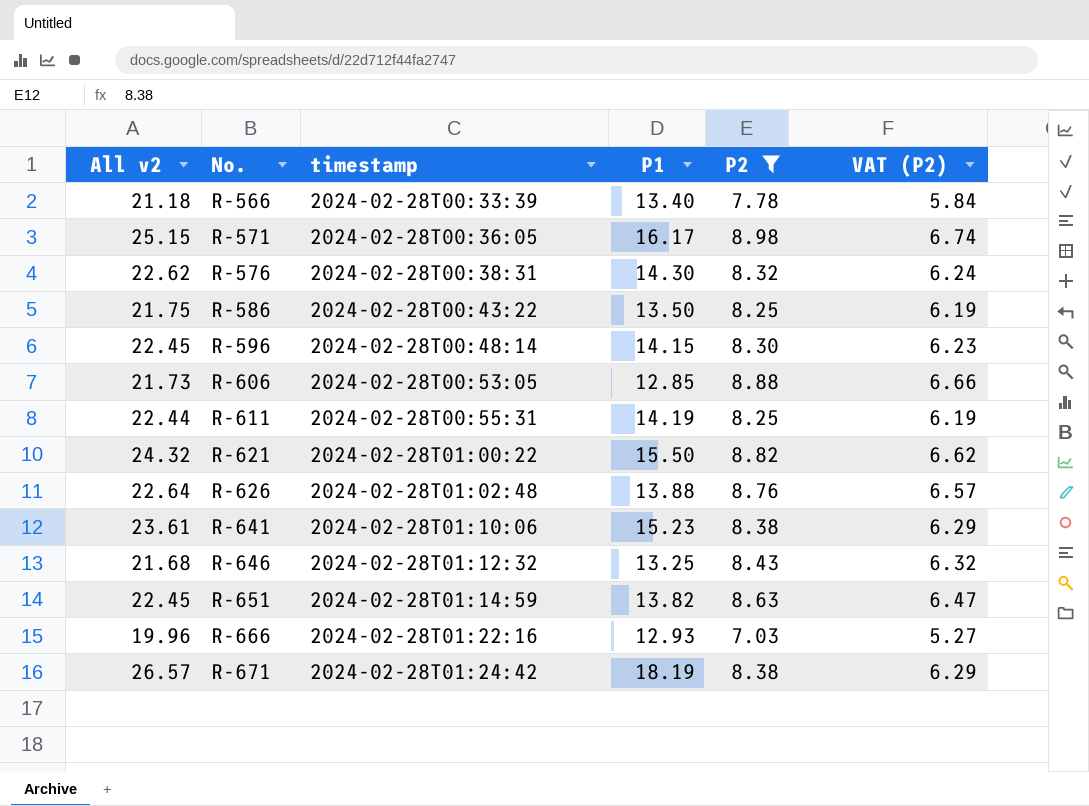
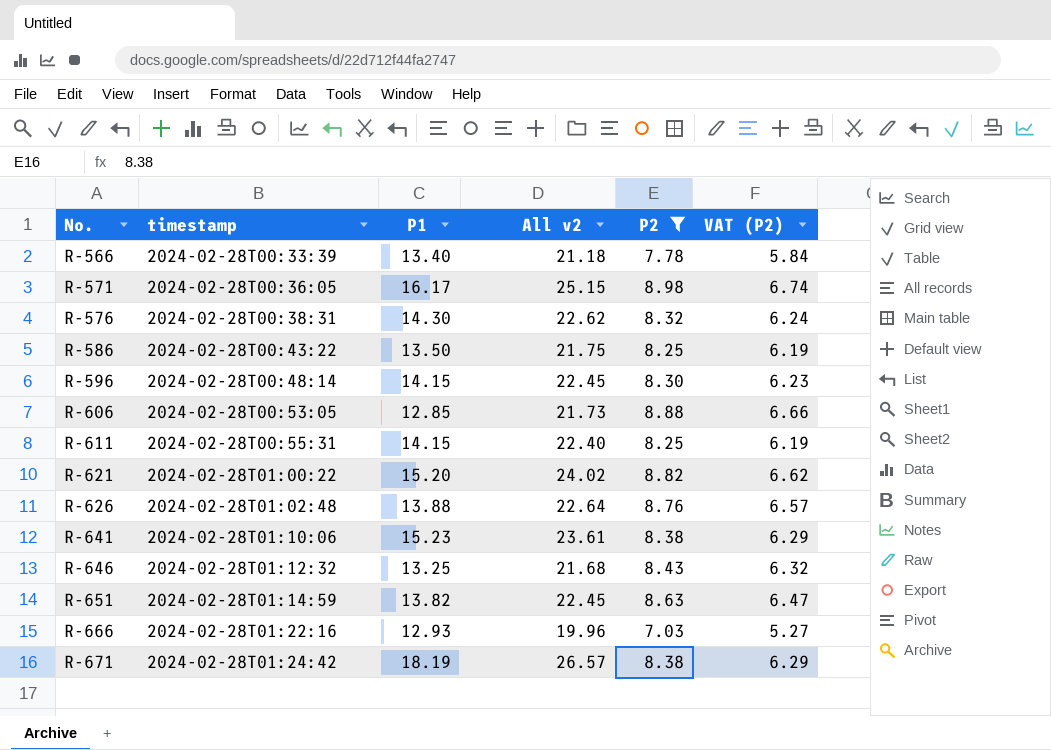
column All v2 | position: 1 -> 4
R-611 | P1: 14.19 -> 14.15
R-611 | All v2: 22.44 -> 22.40
R-621 | P1: 15.50 -> 15.20
R-621 | All v2: 24.32 -> 24.02

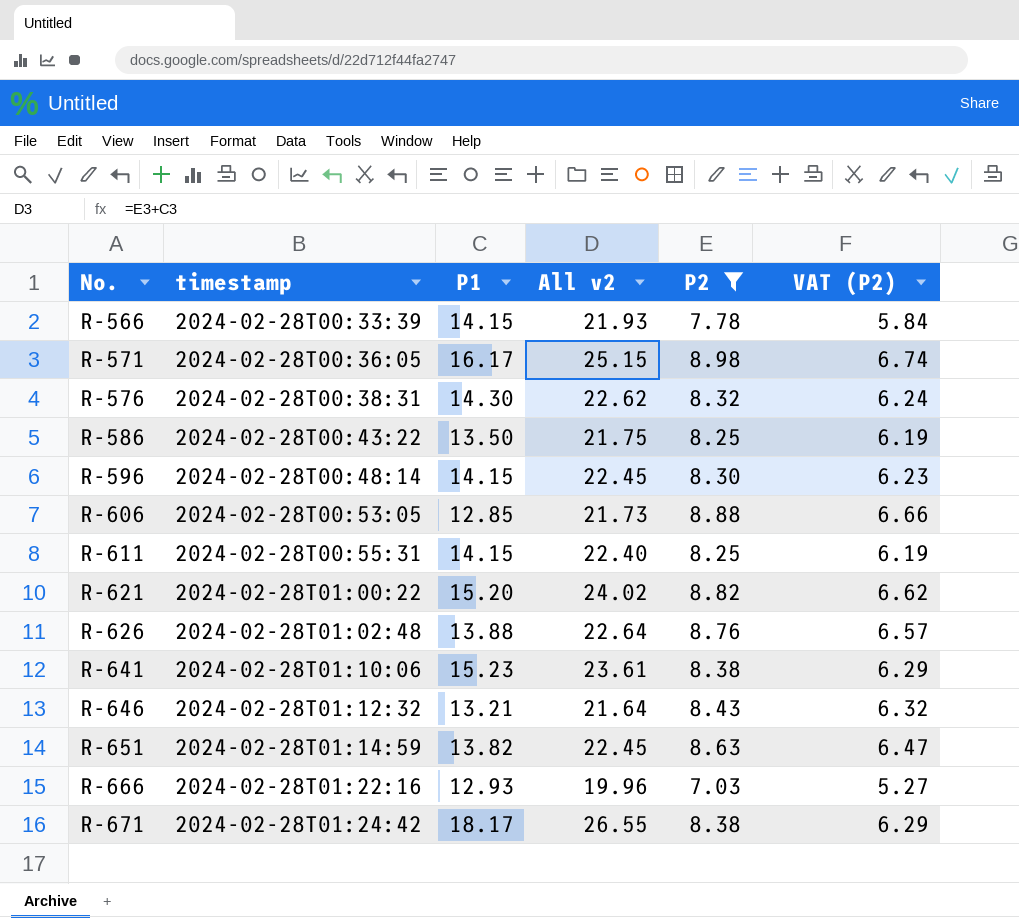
R-566 | P1: 13.40 -> 14.15
R-566 | All v2: 21.18 -> 21.93
R-646 | P1: 13.25 -> 13.21
R-646 | All v2: 21.68 -> 21.64
R-671 | P1: 18.19 -> 18.17
R-671 | All v2: 26.57 -> 26.55

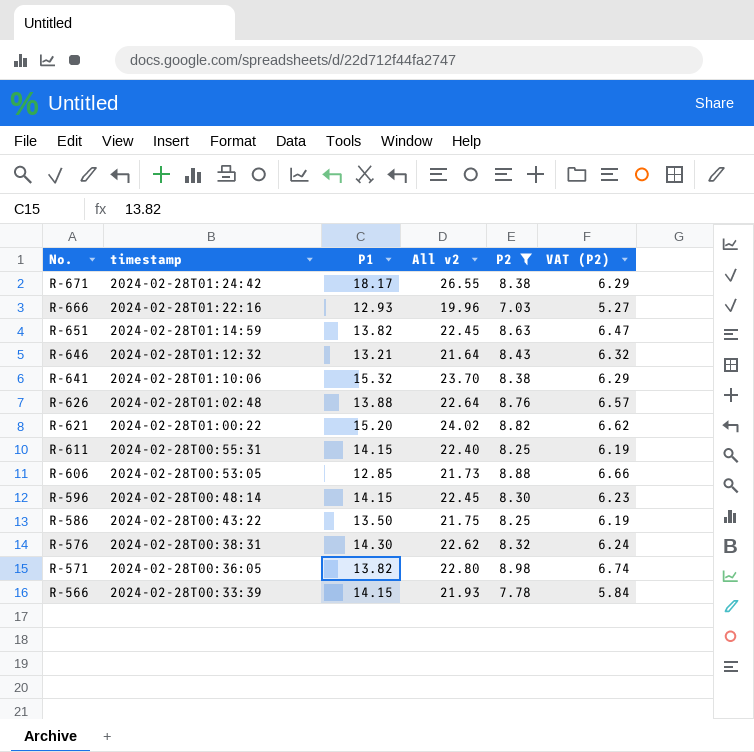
row order: No. ascending -> No. descending
R-641 | P1: 15.23 -> 15.32
R-641 | All v2: 23.61 -> 23.70
R-571 | P1: 16.17 -> 13.82
R-571 | All v2: 25.15 -> 22.80

